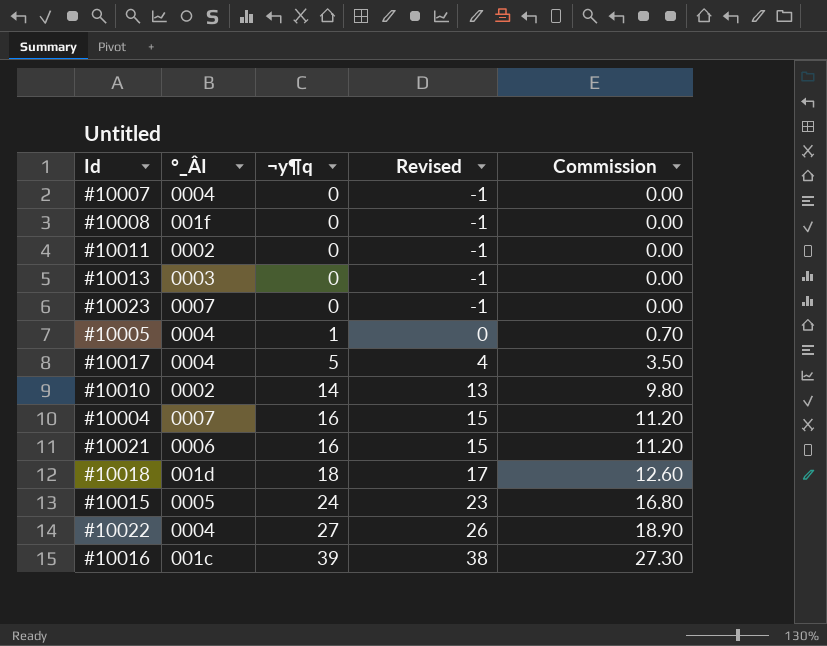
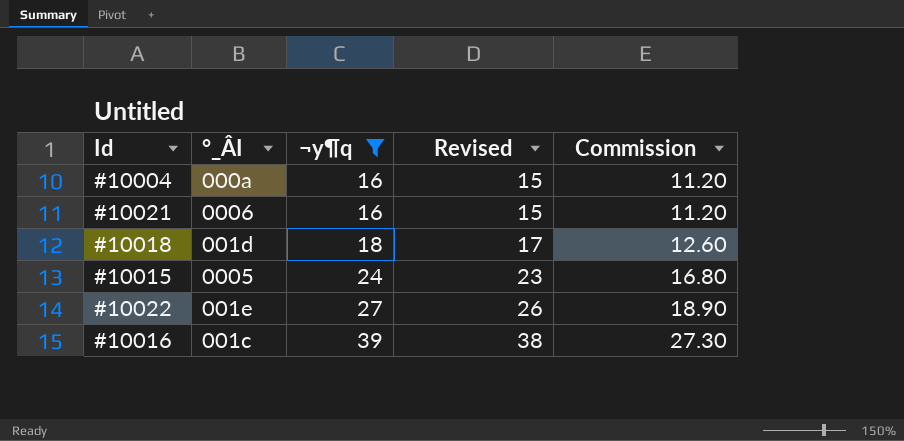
filter: none -> ¬y¶q >= 16
#10004 | °_ÂI: 0007 -> 000a
#10022 | °_ÂI: 0004 -> 001e

